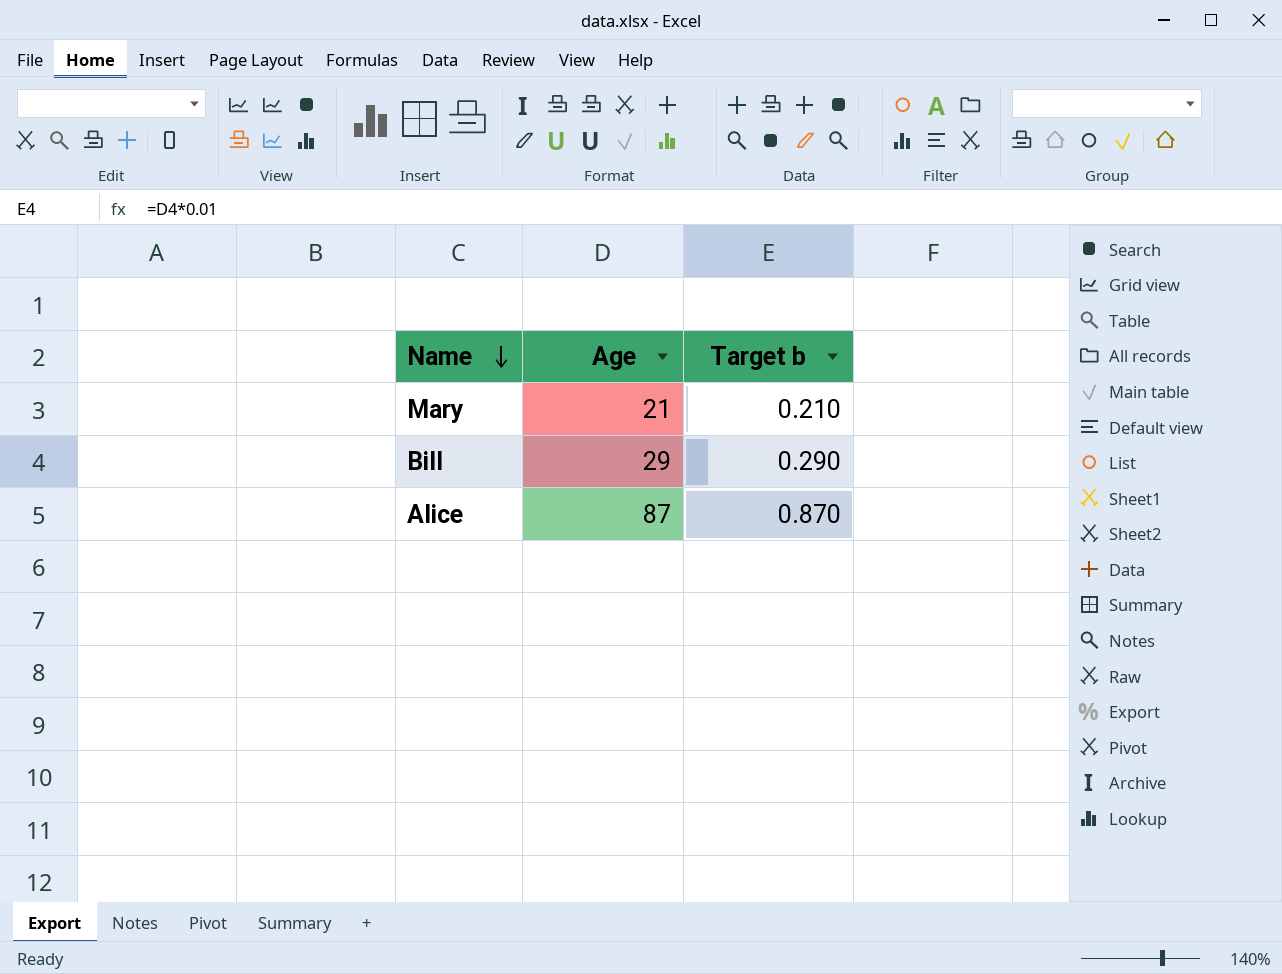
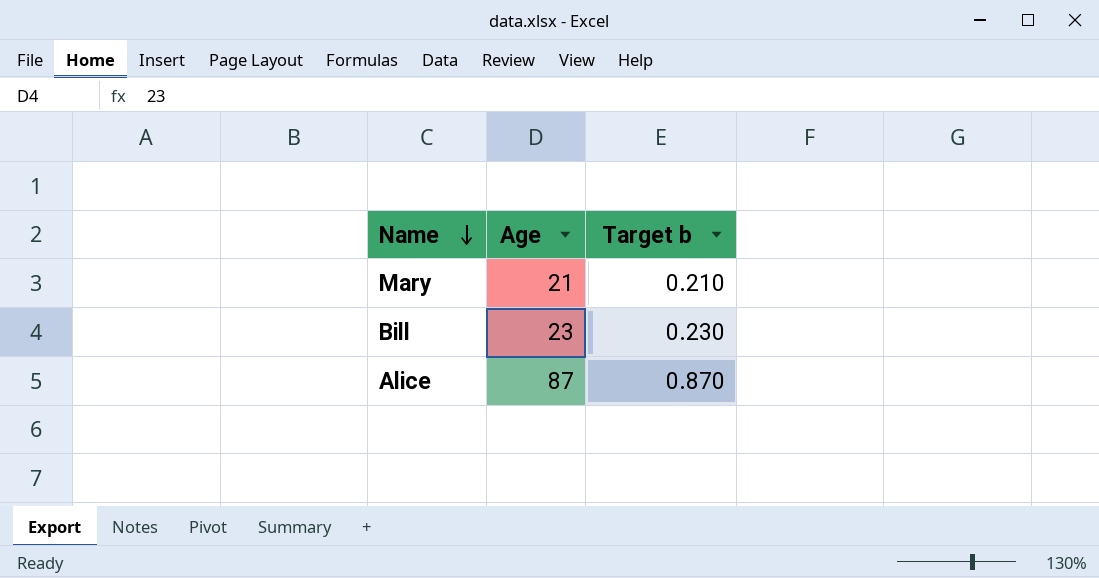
Bill | Age: 29 -> 23
Bill | Target b: 0.290 -> 0.230

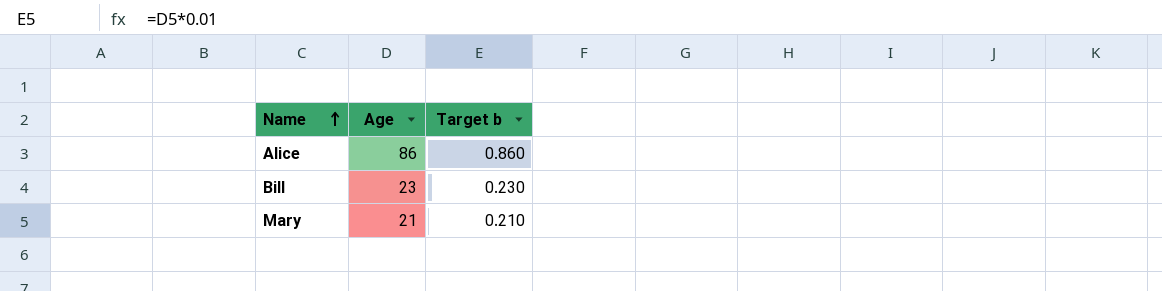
row order: Name descending -> Name ascending
Alice | Age: 87 -> 86
Alice | Target b: 0.870 -> 0.860

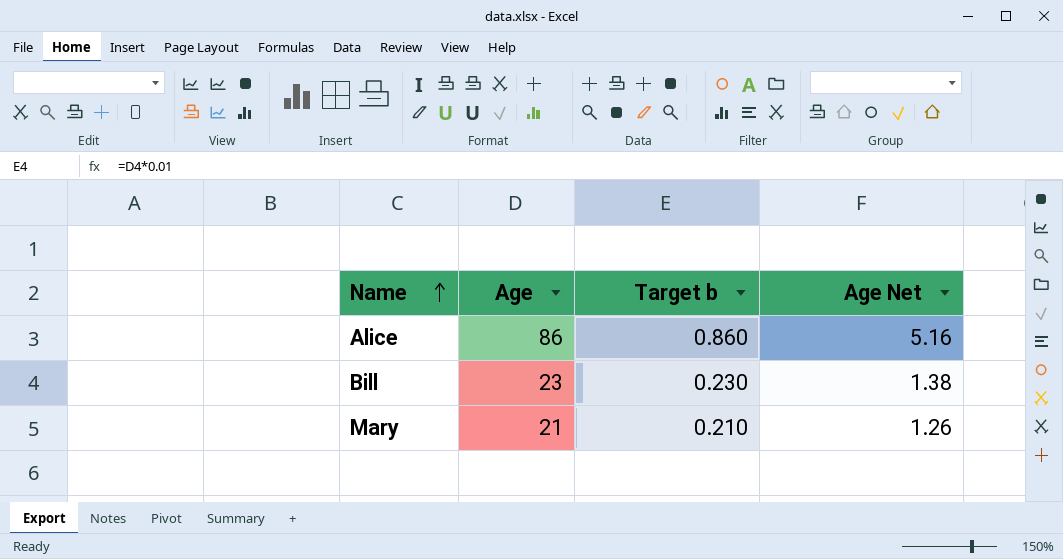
column Age Net | formula: none -> [Age] * 0.06

